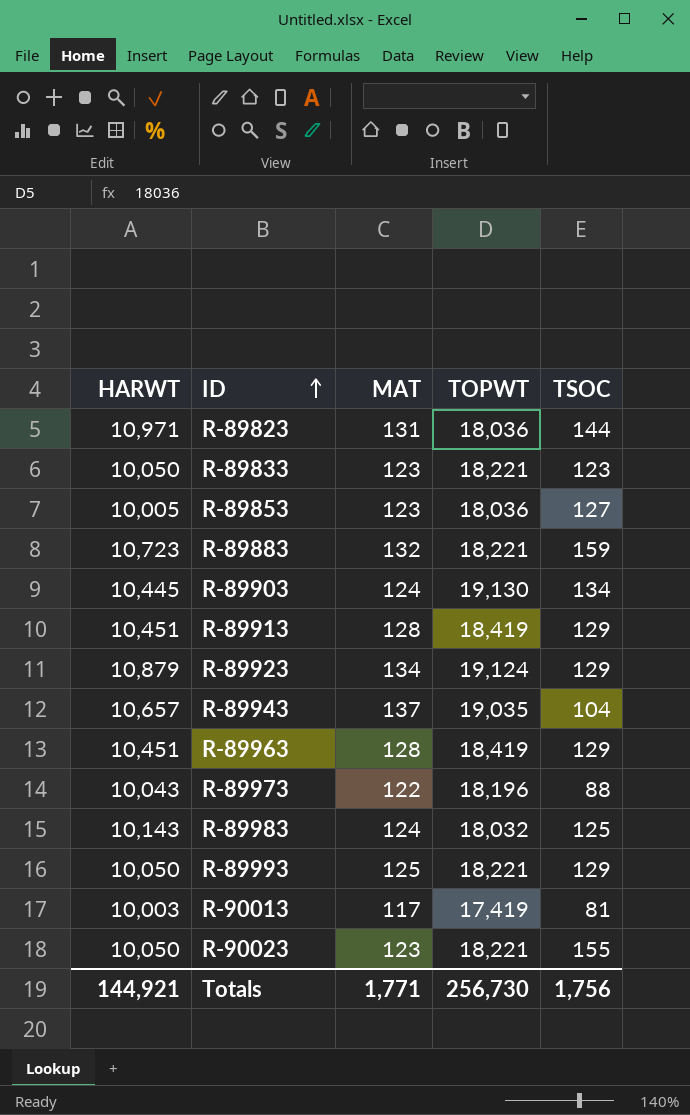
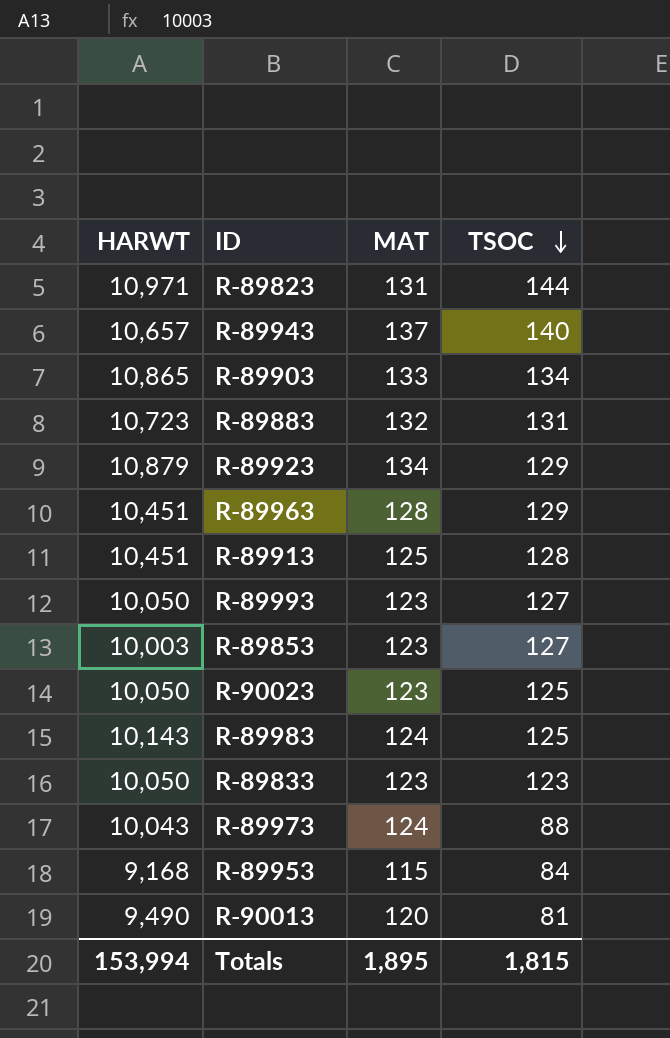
row order: ID ascending -> TSOC descending
column TOPWT | position: 4 -> none
R-89943 | TSOC: 104 -> 140
R-89903 | HARWT: 10,445 -> 10,865
R-89903 | MAT: 124 -> 133
R-89883 | TSOC: 159 -> 131
R-89913 | MAT: 128 -> 125
R-89913 | TSOC: 129 -> 128
R-89993 | MAT: 125 -> 123
R-89993 | TSOC: 129 -> 127
R-89853 | HARWT: 10,005 -> 10,003
R-90023 | TSOC: 155 -> 125
R-89973 | MAT: 122 -> 124
row R-89953: none -> 9,168 | 115 | 84
R-90013 | HARWT: 10,003 -> 9,490
R-90013 | MAT: 117 -> 120
Totals | HARWT: 144,921 -> 153,994
Totals | MAT: 1,771 -> 1,895
Totals | TSOC: 1,756 -> 1,815

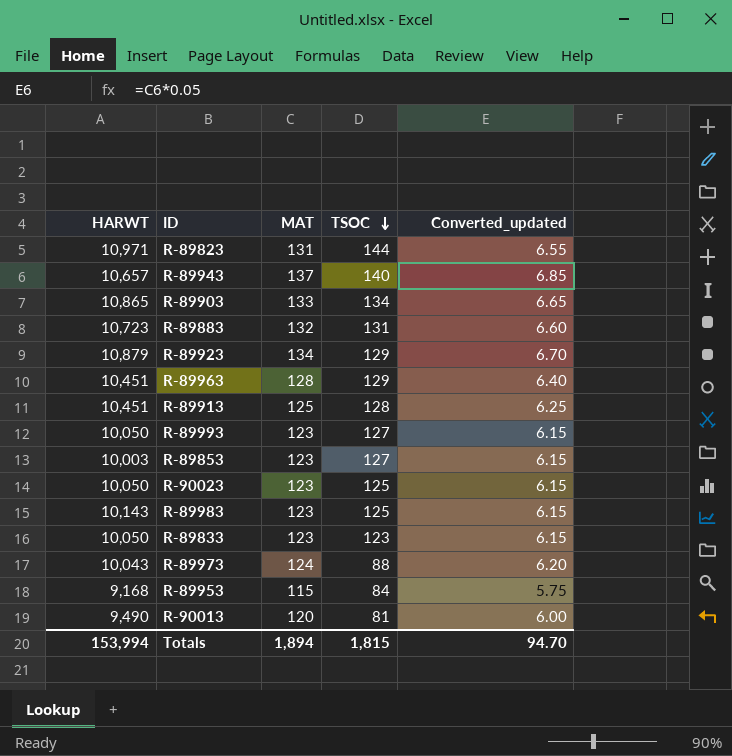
column Converted_updated | formula: none -> [MAT] * 0.05
R-89983 | MAT: 124 -> 123
Totals | MAT: 1,895 -> 1,894

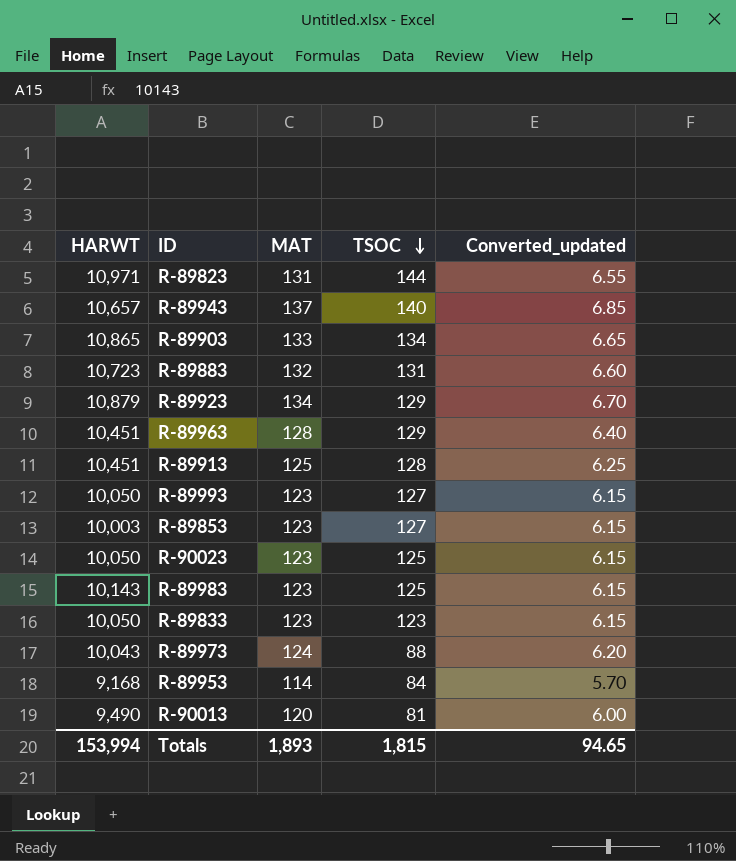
R-89953 | MAT: 115 -> 114
R-89953 | Converted_updated: 5.75 -> 5.70
Totals | MAT: 1,894 -> 1,893
Totals | Converted_updated: 94.70 -> 94.65

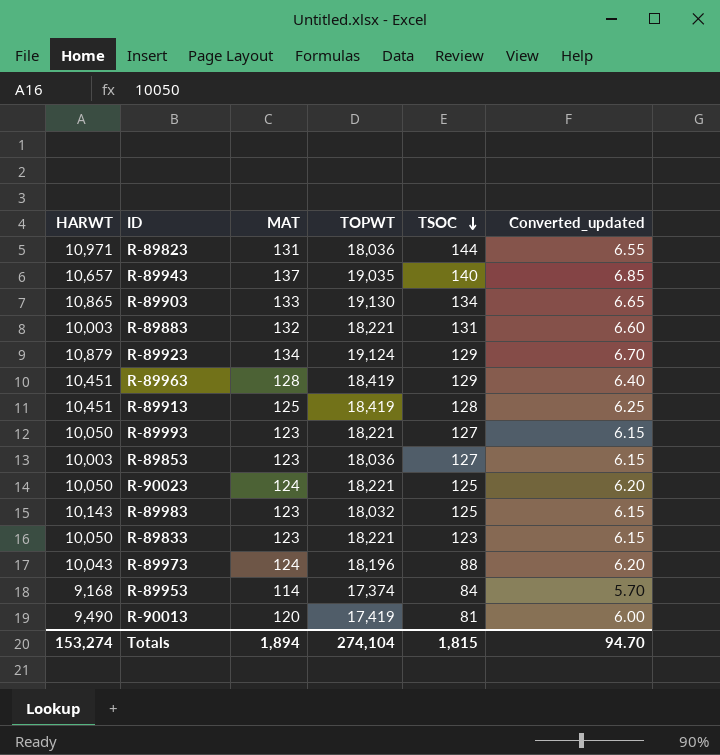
column TOPWT | position: none -> 4
R-89883 | HARWT: 10,723 -> 10,003
R-90023 | MAT: 123 -> 124
R-90023 | Converted_updated: 6.15 -> 6.20
Totals | HARWT: 153,994 -> 153,274
Totals | MAT: 1,893 -> 1,894
Totals | Converted_updated: 94.65 -> 94.70

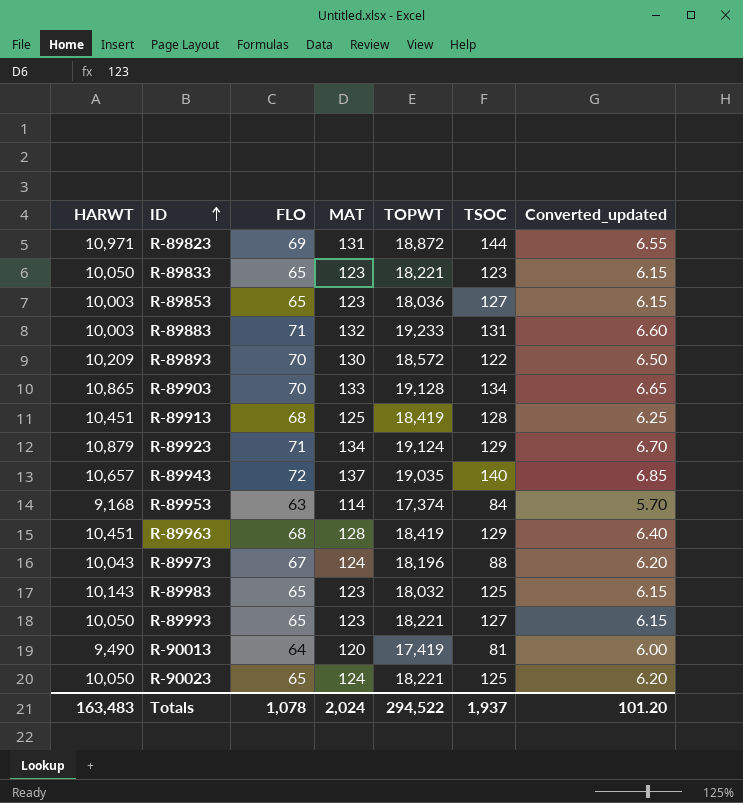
row order: TSOC descending -> ID ascending
column FLO | position: none -> 3
R-89823 | TOPWT: 18,036 -> 18,872
R-89883 | TOPWT: 18,221 -> 19,233
row R-89893: none -> 10,209 | 70 | 130 | 18,572 | 122 | 6.50
R-89903 | TOPWT: 19,130 -> 19,128
Totals | HARWT: 153,274 -> 163,483
Totals | MAT: 1,894 -> 2,024
Totals | TOPWT: 274,104 -> 294,522
Totals | TSOC: 1,815 -> 1,937
Totals | Converted_updated: 94.70 -> 101.20

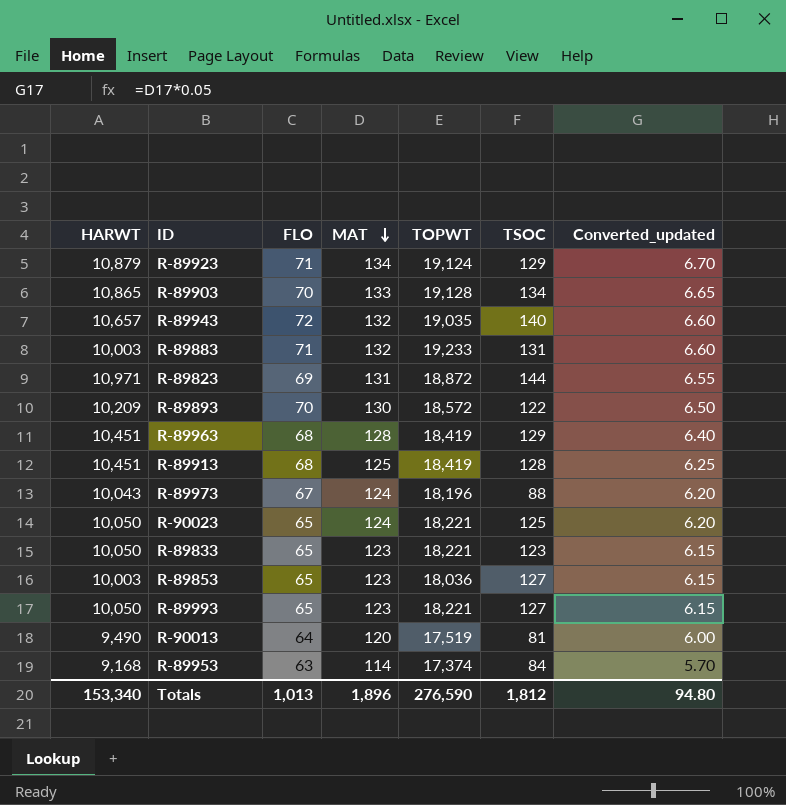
row order: ID ascending -> MAT descending
row R-89983: 10,143 | 65 | 123 | 18,032 | 125 | 6.15 -> none
R-89943 | MAT: 137 -> 132
R-89943 | Converted_updated: 6.85 -> 6.60
R-90013 | TOPWT: 17,419 -> 17,519
Totals | HARWT: 163,483 -> 153,340
Totals | FLO: 1,078 -> 1,013
Totals | MAT: 2,024 -> 1,896
Totals | TOPWT: 294,522 -> 276,590
Totals | TSOC: 1,937 -> 1,812
Totals | Converted_updated: 101.20 -> 94.80

